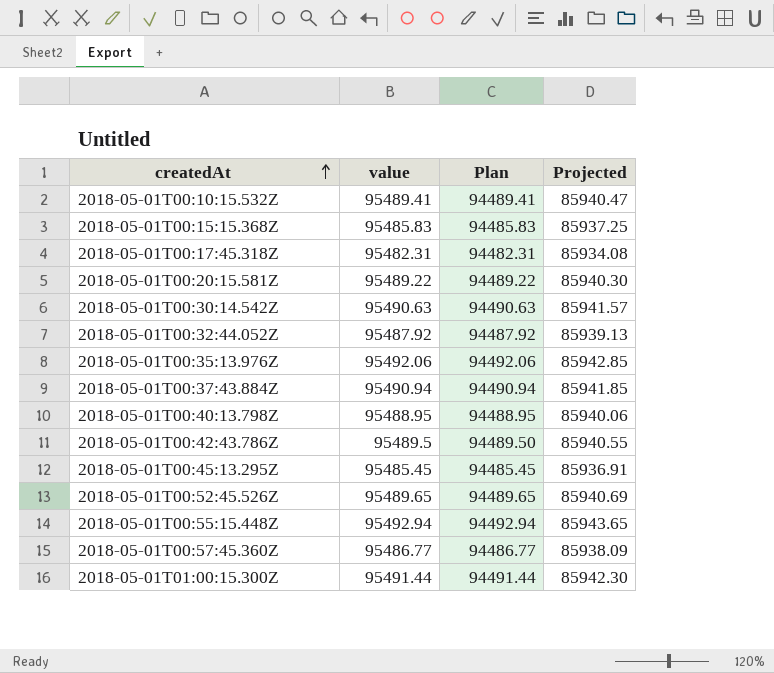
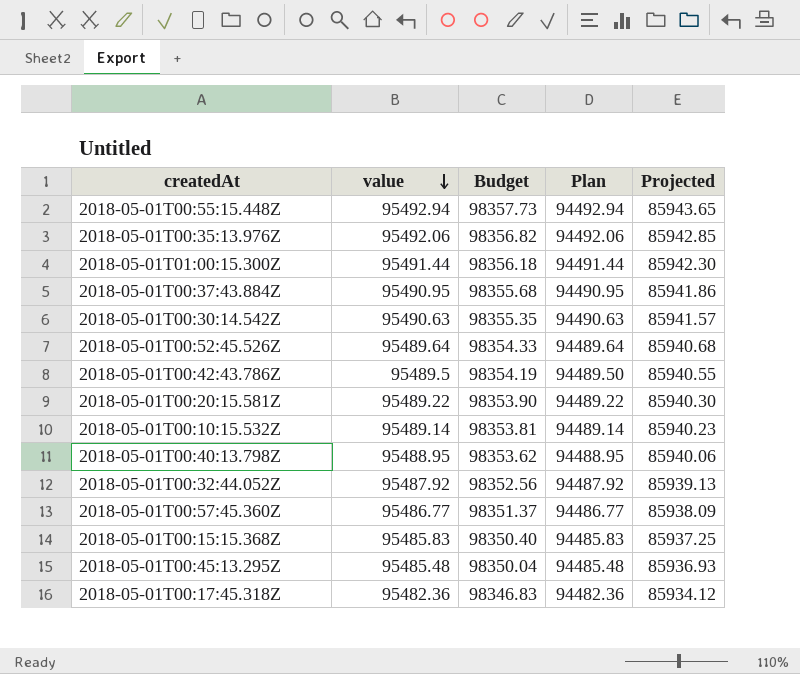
row order: createdAt ascending -> value descending
column Budget | formula: none -> [value] * 1.03
2018-05-01T00:37:43.884Z | value: 95490.94 -> 95490.95
2018-05-01T00:37:43.884Z | Plan: 94490.94 -> 94490.95
2018-05-01T00:37:43.884Z | Projected: 85941.85 -> 85941.86
2018-05-01T00:52:45.526Z | value: 95489.65 -> 95489.64
2018-05-01T00:52:45.526Z | Plan: 94489.65 -> 94489.64
2018-05-01T00:52:45.526Z | Projected: 85940.69 -> 85940.68
2018-05-01T00:10:15.532Z | value: 95489.41 -> 95489.14
2018-05-01T00:10:15.532Z | Plan: 94489.41 -> 94489.14
2018-05-01T00:10:15.532Z | Projected: 85940.47 -> 85940.23
2018-05-01T00:45:13.295Z | value: 95485.45 -> 95485.48
2018-05-01T00:45:13.295Z | Plan: 94485.45 -> 94485.48
2018-05-01T00:45:13.295Z | Projected: 85936.91 -> 85936.93
2018-05-01T00:17:45.318Z | value: 95482.31 -> 95482.36
2018-05-01T00:17:45.318Z | Plan: 94482.31 -> 94482.36
2018-05-01T00:17:45.318Z | Projected: 85934.08 -> 85934.12

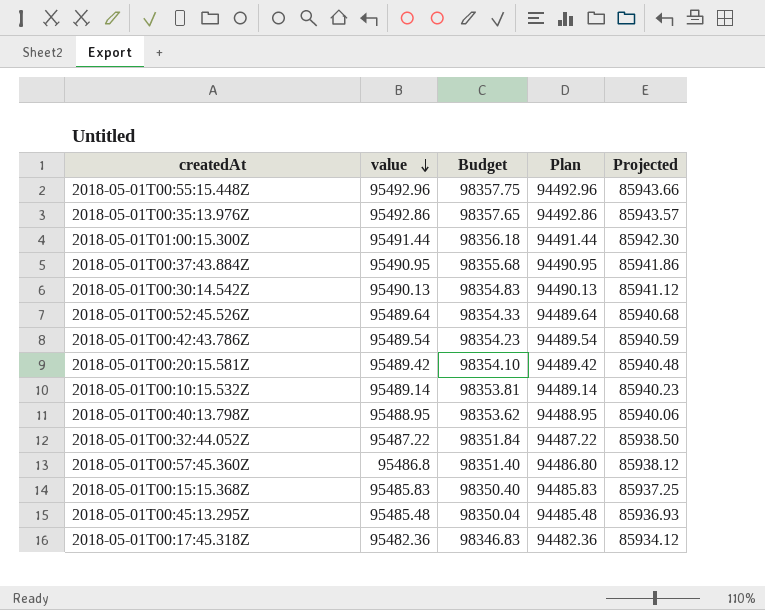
2018-05-01T00:55:15.448Z | value: 95492.94 -> 95492.96
2018-05-01T00:55:15.448Z | Budget: 98357.73 -> 98357.75
2018-05-01T00:55:15.448Z | Plan: 94492.94 -> 94492.96
2018-05-01T00:55:15.448Z | Projected: 85943.65 -> 85943.66
2018-05-01T00:35:13.976Z | value: 95492.06 -> 95492.86
2018-05-01T00:35:13.976Z | Budget: 98356.82 -> 98357.65
2018-05-01T00:35:13.976Z | Plan: 94492.06 -> 94492.86
2018-05-01T00:35:13.976Z | Projected: 85942.85 -> 85943.57
2018-05-01T00:30:14.542Z | value: 95490.63 -> 95490.13
2018-05-01T00:30:14.542Z | Budget: 98355.35 -> 98354.83
2018-05-01T00:30:14.542Z | Plan: 94490.63 -> 94490.13
2018-05-01T00:30:14.542Z | Projected: 85941.57 -> 85941.12
2018-05-01T00:42:43.786Z | value: 95489.5 -> 95489.54
2018-05-01T00:42:43.786Z | Budget: 98354.19 -> 98354.23
2018-05-01T00:42:43.786Z | Plan: 94489.50 -> 94489.54
2018-05-01T00:42:43.786Z | Projected: 85940.55 -> 85940.59
2018-05-01T00:20:15.581Z | value: 95489.22 -> 95489.42
2018-05-01T00:20:15.581Z | Budget: 98353.90 -> 98354.10
2018-05-01T00:20:15.581Z | Plan: 94489.22 -> 94489.42
2018-05-01T00:20:15.581Z | Projected: 85940.30 -> 85940.48
2018-05-01T00:32:44.052Z | value: 95487.92 -> 95487.22
2018-05-01T00:32:44.052Z | Budget: 98352.56 -> 98351.84
2018-05-01T00:32:44.052Z | Plan: 94487.92 -> 94487.22
2018-05-01T00:32:44.052Z | Projected: 85939.13 -> 85938.50
2018-05-01T00:57:45.360Z | value: 95486.77 -> 95486.8
2018-05-01T00:57:45.360Z | Budget: 98351.37 -> 98351.40
2018-05-01T00:57:45.360Z | Plan: 94486.77 -> 94486.80
2018-05-01T00:57:45.360Z | Projected: 85938.09 -> 85938.12

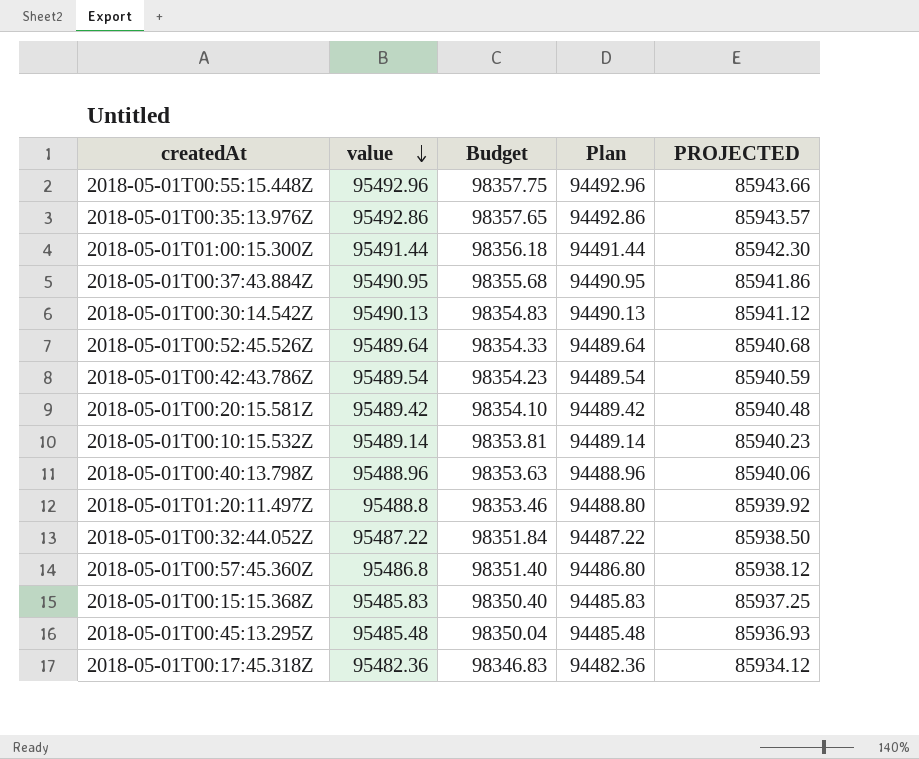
column name: Projected -> PROJECTED
2018-05-01T00:40:13.798Z | value: 95488.95 -> 95488.96
2018-05-01T00:40:13.798Z | Budget: 98353.62 -> 98353.63
2018-05-01T00:40:13.798Z | Plan: 94488.95 -> 94488.96
row 2018-05-01T01:20:11.497Z: none -> 95488.8 | 98353.46 | 94488.80 | 85939.92

